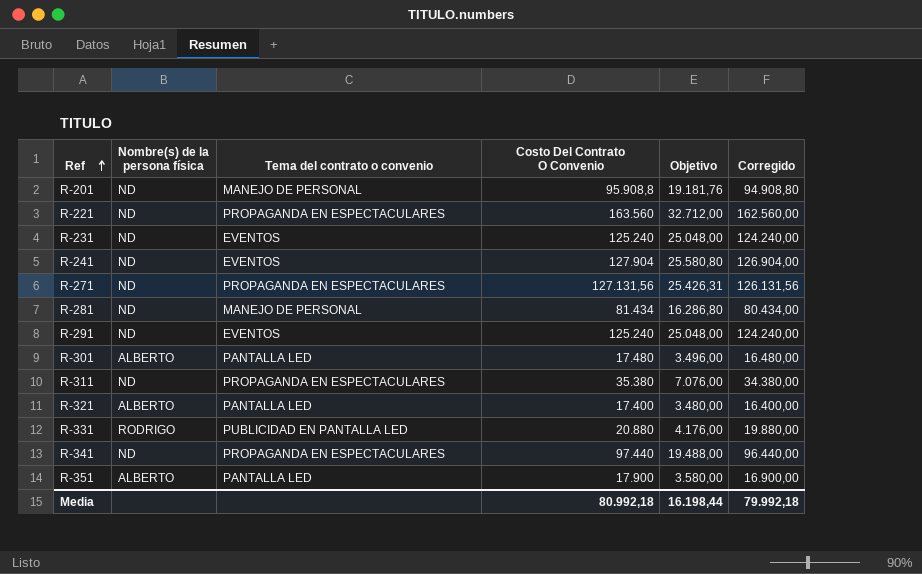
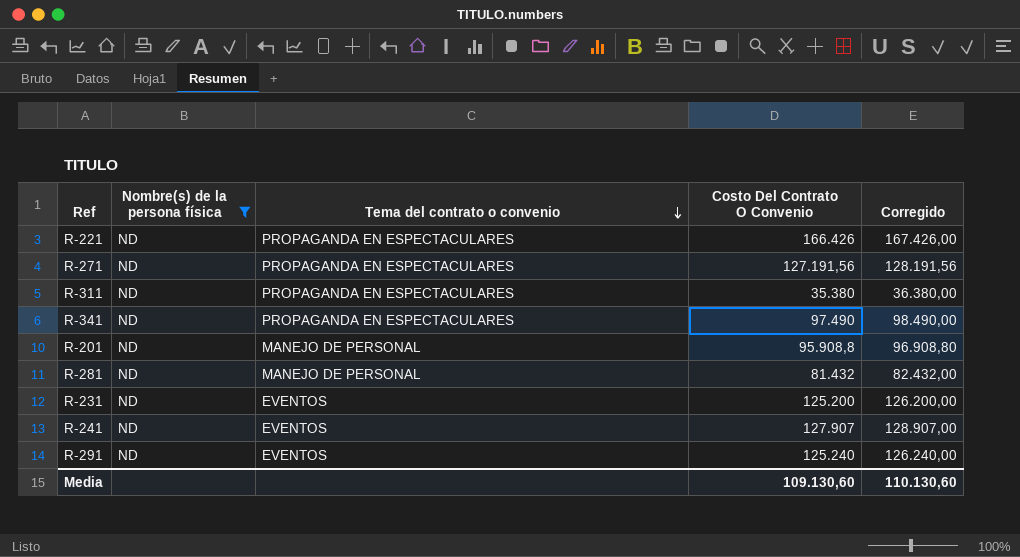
filter: none -> Nombre(s) de la persona física = ND
row order: Ref ascending -> Tema del contrato o convenio descending
column Objetivo | formula: [Costo Del Contrato O Convenio] * 0,2 -> none
column Corregido | formula: [Costo Del Contrato O Convenio] - 1000 -> [Costo Del Contrato O Convenio] + 1000
R-221 | Costo Del Contrato O Convenio: 163.560 -> 166.426
R-271 | Costo Del Contrato O Convenio: 127.131,56 -> 127.191,56
R-341 | Costo Del Contrato O Convenio: 97.440 -> 97.490
R-281 | Costo Del Contrato O Convenio: 81.434 -> 81.432
R-231 | Costo Del Contrato O Convenio: 125.240 -> 125.200
R-241 | Costo Del Contrato O Convenio: 127.904 -> 127.907
Media | Costo Del Contrato O Convenio: 80.992,18 -> 109.130,60
Media | Corregido: 79.992,18 -> 110.130,60

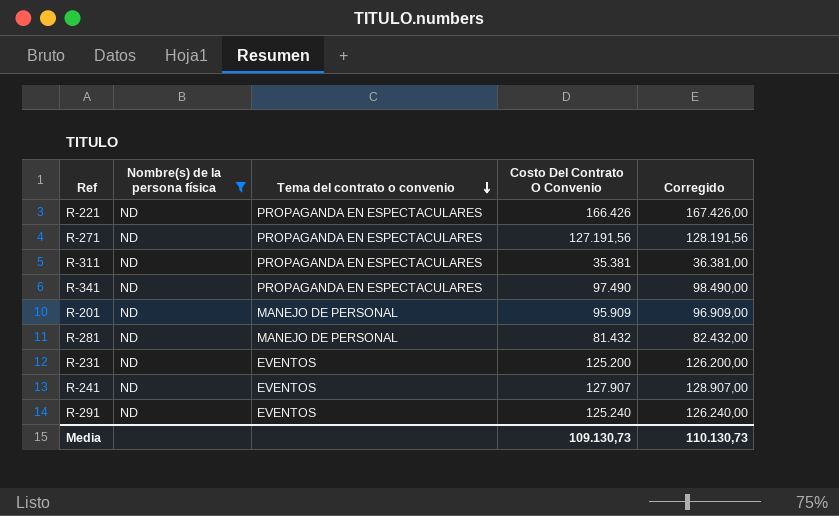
R-311 | Costo Del Contrato O Convenio: 35.380 -> 35.381
R-311 | Corregido: 36.380,00 -> 36.381,00
R-201 | Costo Del Contrato O Convenio: 95.908,8 -> 95.909
R-201 | Corregido: 96.908,80 -> 96.909,00
Media | Costo Del Contrato O Convenio: 109.130,60 -> 109.130,73
Media | Corregido: 110.130,60 -> 110.130,73

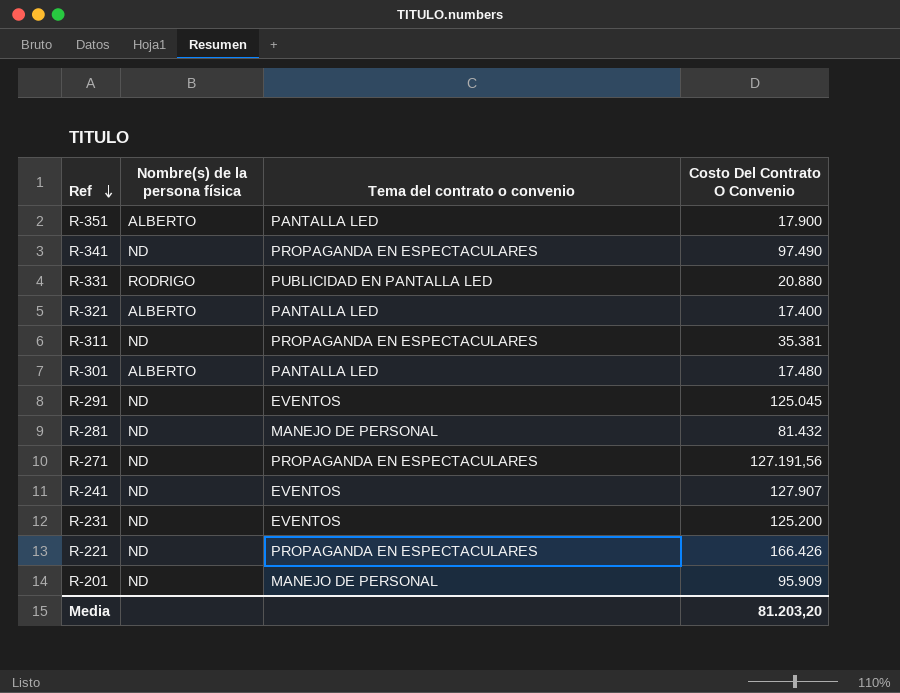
filter: Nombre(s) de la persona física = ND -> none
row order: Tema del contrato o convenio descending -> Ref descending
column Corregido | formula: [Costo Del Contrato O Convenio] + 1000 -> none
R-291 | Costo Del Contrato O Convenio: 125.240 -> 125.045
Media | Costo Del Contrato O Convenio: 109.130,73 -> 81.203,20

